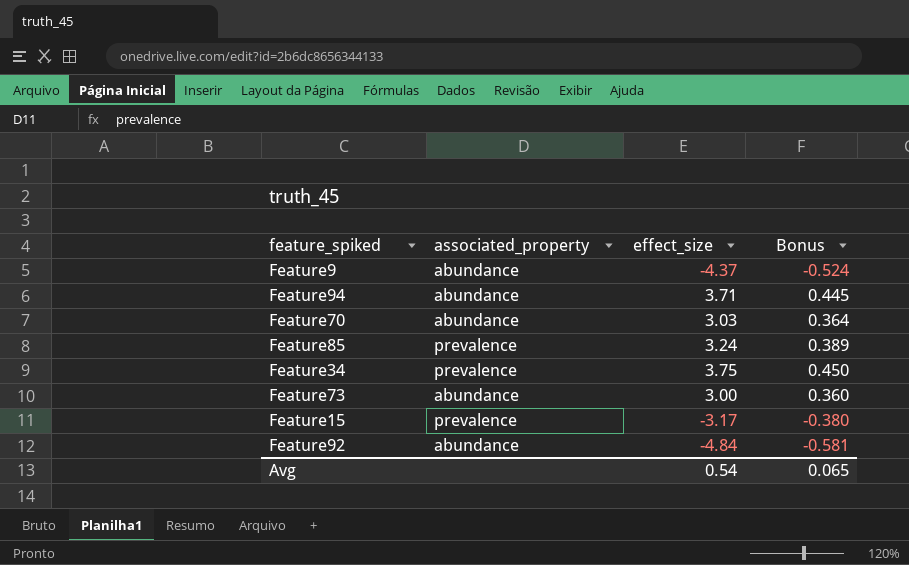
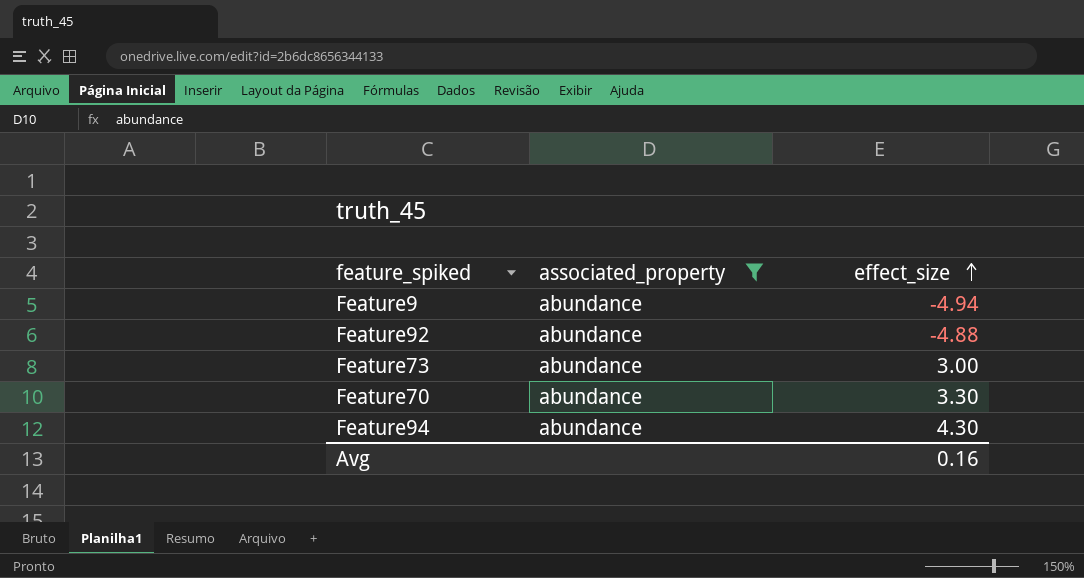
filter: none -> associated_property = abundance
row order: none -> effect_size ascending
column Bonus | formula: [effect_size] * 0.12 -> none
Feature9 | effect_size: -4.37 -> -4.94
Feature92 | effect_size: -4.84 -> -4.88
Feature70 | effect_size: 3.03 -> 3.30
Feature94 | effect_size: 3.71 -> 4.30
Avg | effect_size: 0.54 -> 0.16

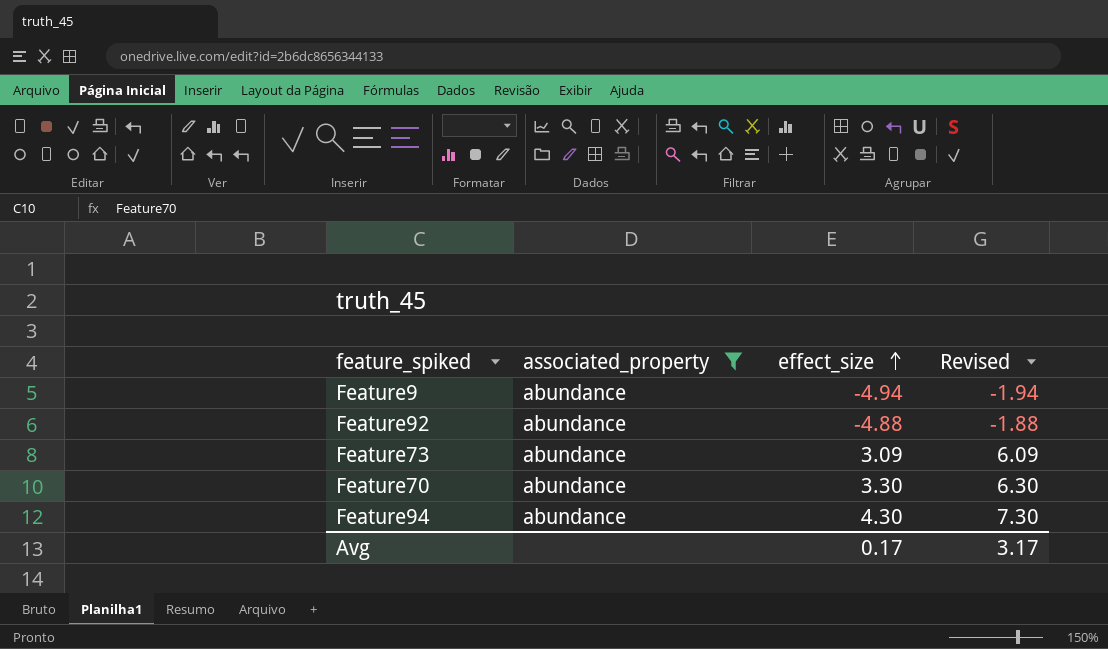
column Revised | formula: none -> [effect_size] + 3
Feature73 | effect_size: 3.00 -> 3.09
Avg | effect_size: 0.16 -> 0.17

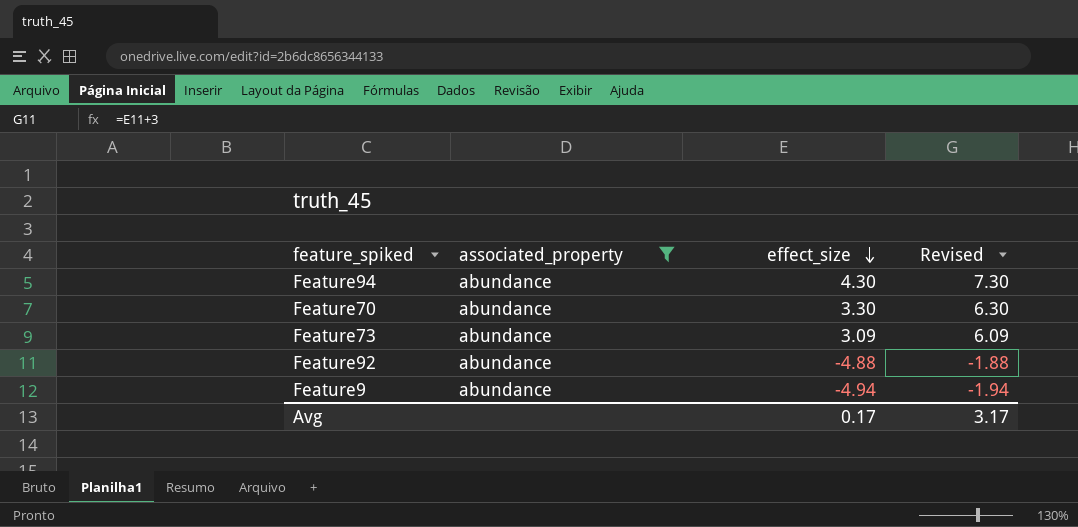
row order: effect_size ascending -> effect_size descending

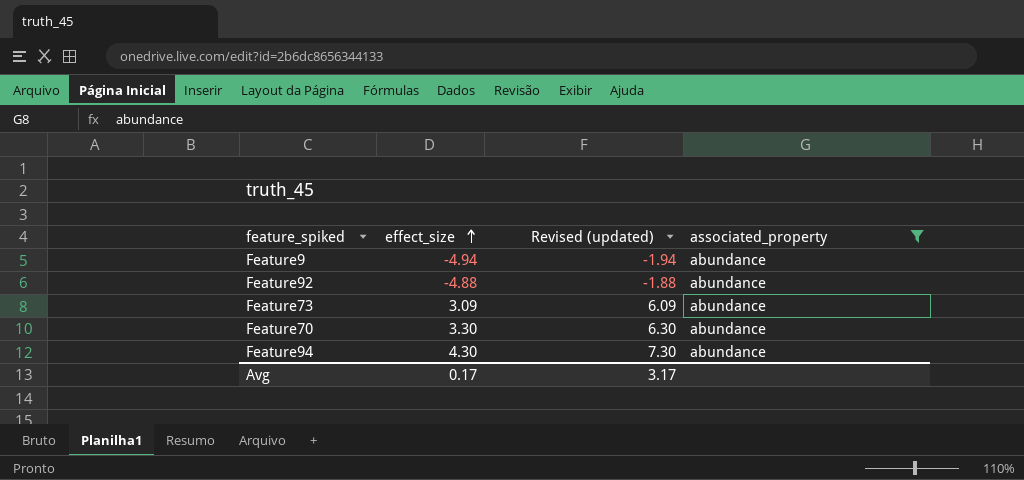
row order: effect_size descending -> effect_size ascending
column name: Revised -> Revised (updated)
column associated_property | position: 2 -> 4

